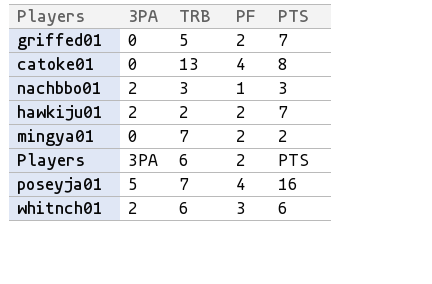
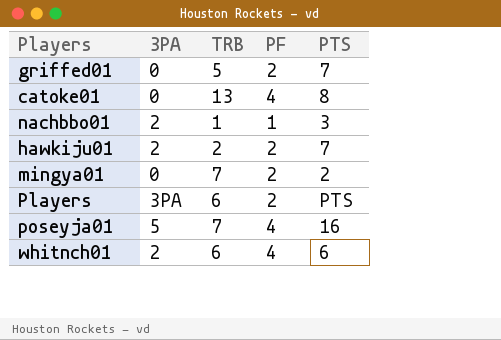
nachbbo01 | TRB: 3 -> 1
whitnch01 | PF: 3 -> 4

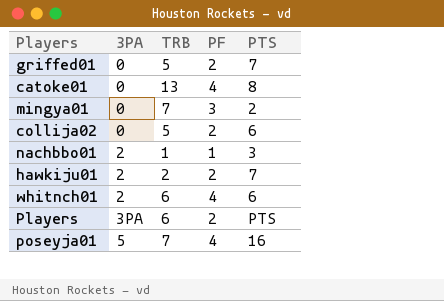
row order: none -> 3PA ascending
mingya01 | PF: 2 -> 3
row collija02: none -> 0 | 5 | 2 | 6

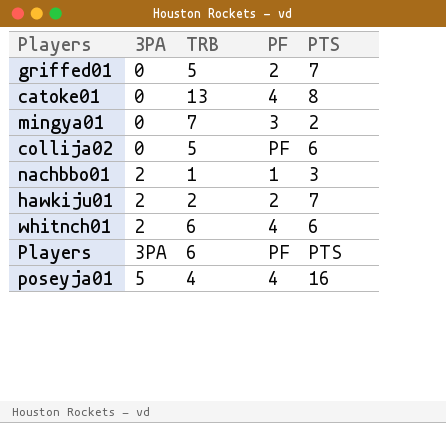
collija02 | PF: 2 -> PF
Players | PF: 2 -> PF
poseyja01 | TRB: 7 -> 4

